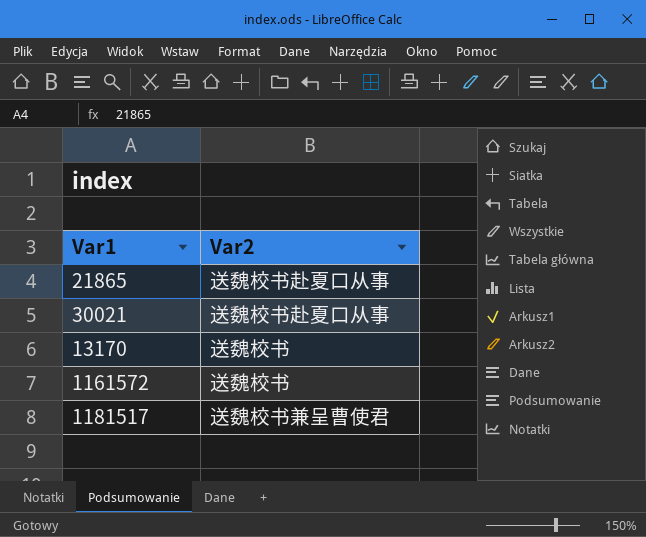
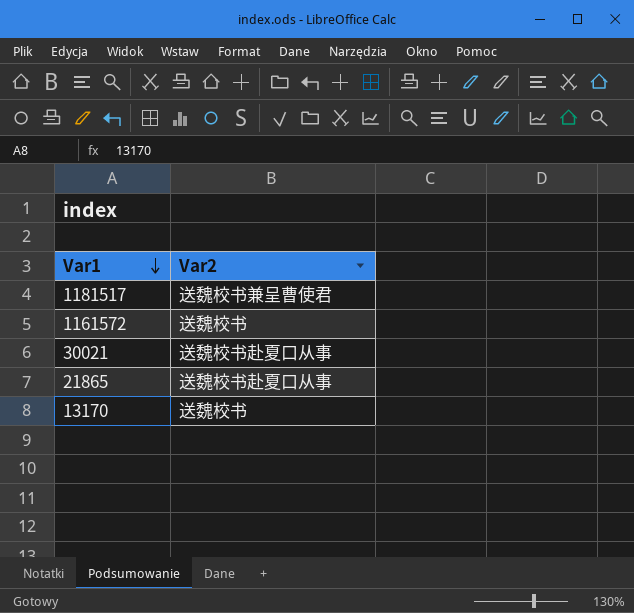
row order: none -> Var1 descending

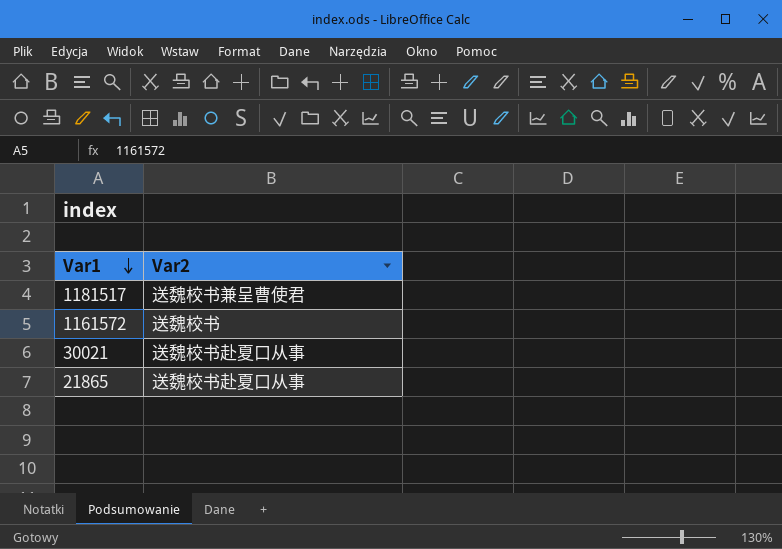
row 13170: 送魏校书 -> none

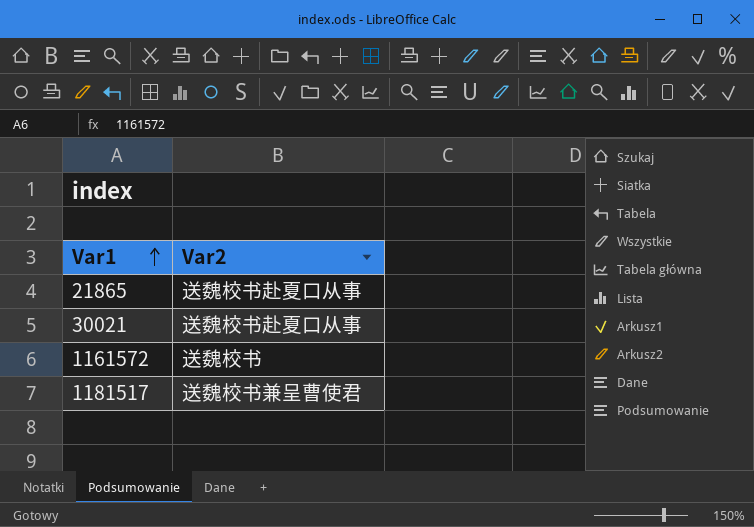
row order: Var1 descending -> Var1 ascending

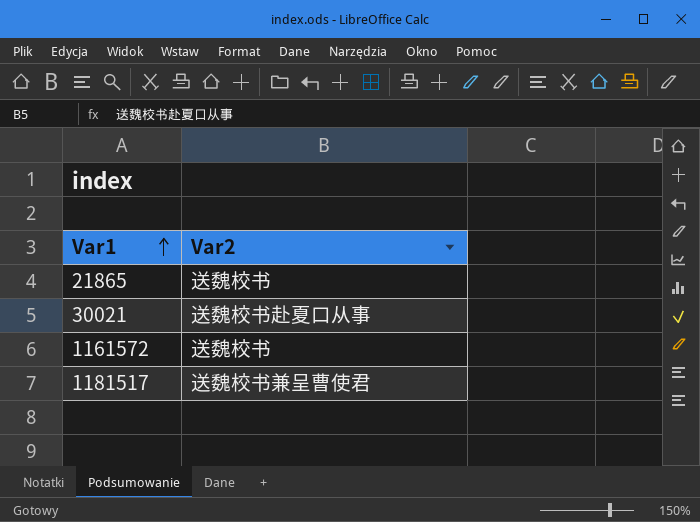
21865 | Var2: 送魏校书赴夏口从事 -> 送魏校书

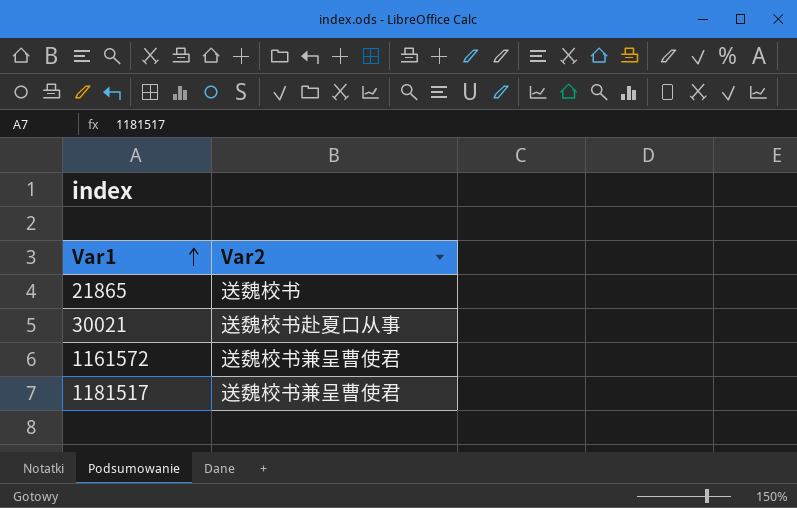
1161572 | Var2: 送魏校书 -> 送魏校书兼呈曹使君

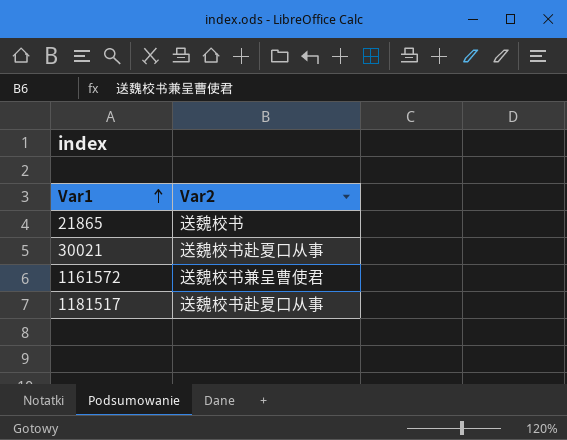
1181517 | Var2: 送魏校书兼呈曹使君 -> 送魏校书赴夏口从事

